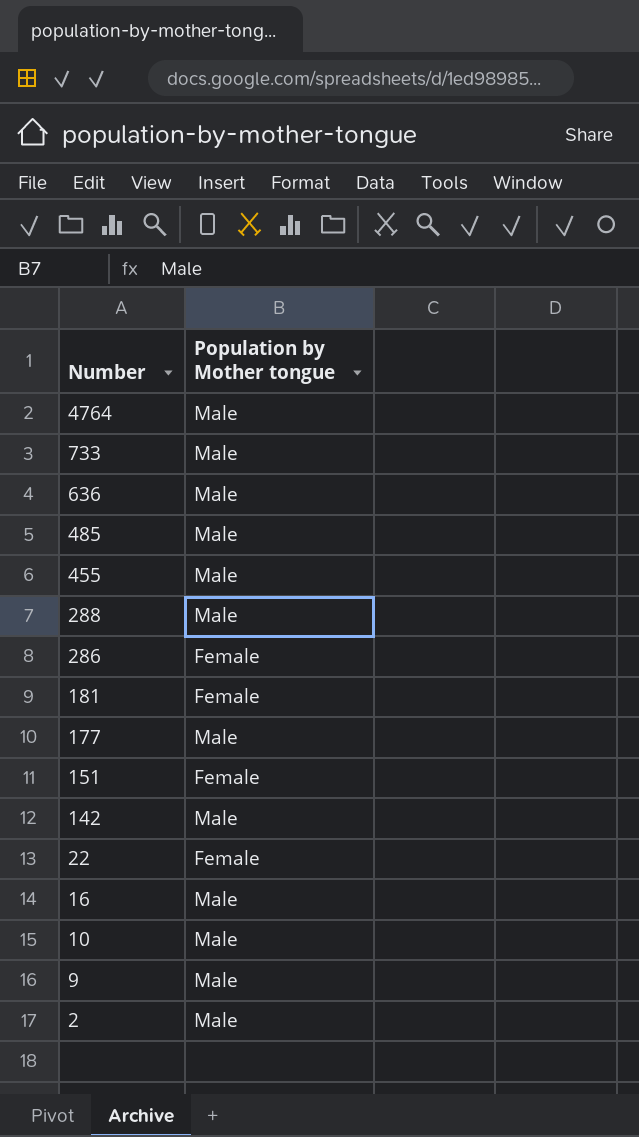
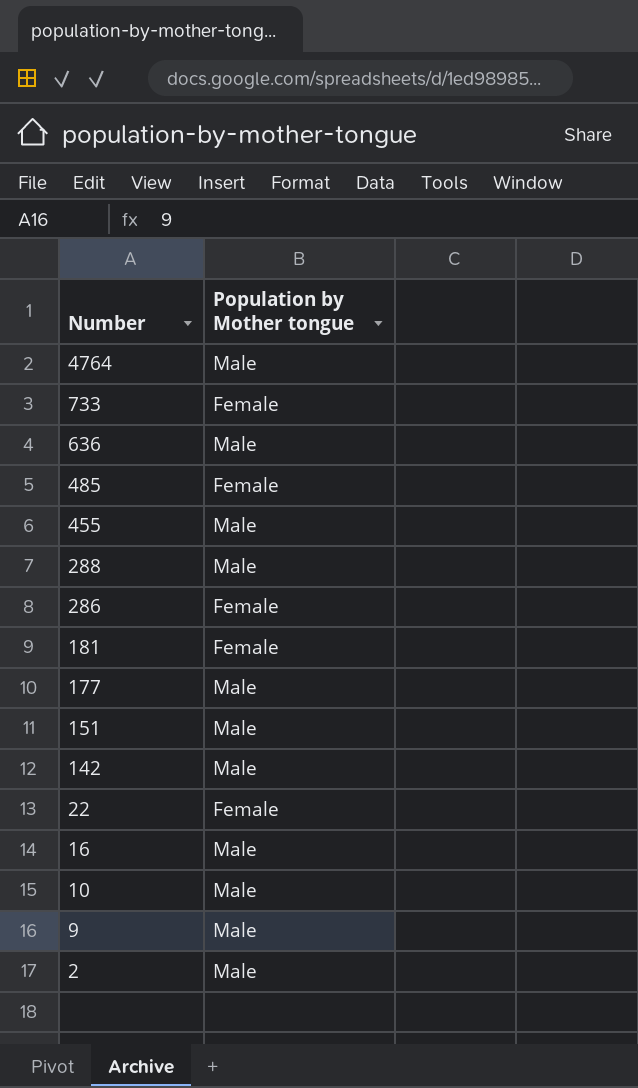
733 | Population by Mother tongue: Male -> Female
485 | Population by Mother tongue: Male -> Female
151 | Population by Mother tongue: Female -> Male

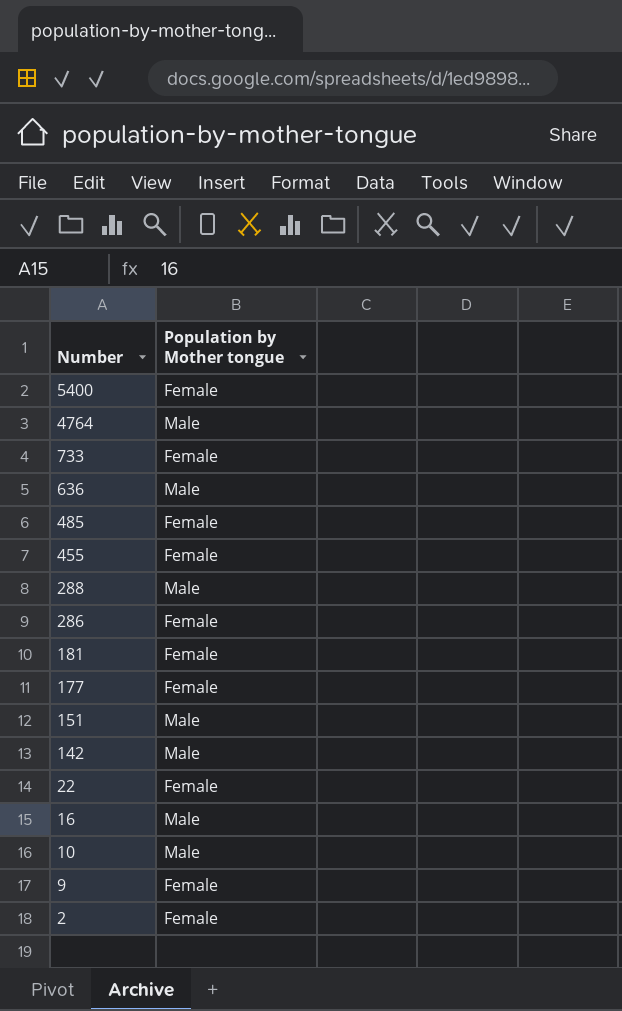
row 5400: none -> Female
455 | Population by Mother tongue: Male -> Female
177 | Population by Mother tongue: Male -> Female
9 | Population by Mother tongue: Male -> Female
2 | Population by Mother tongue: Male -> Female

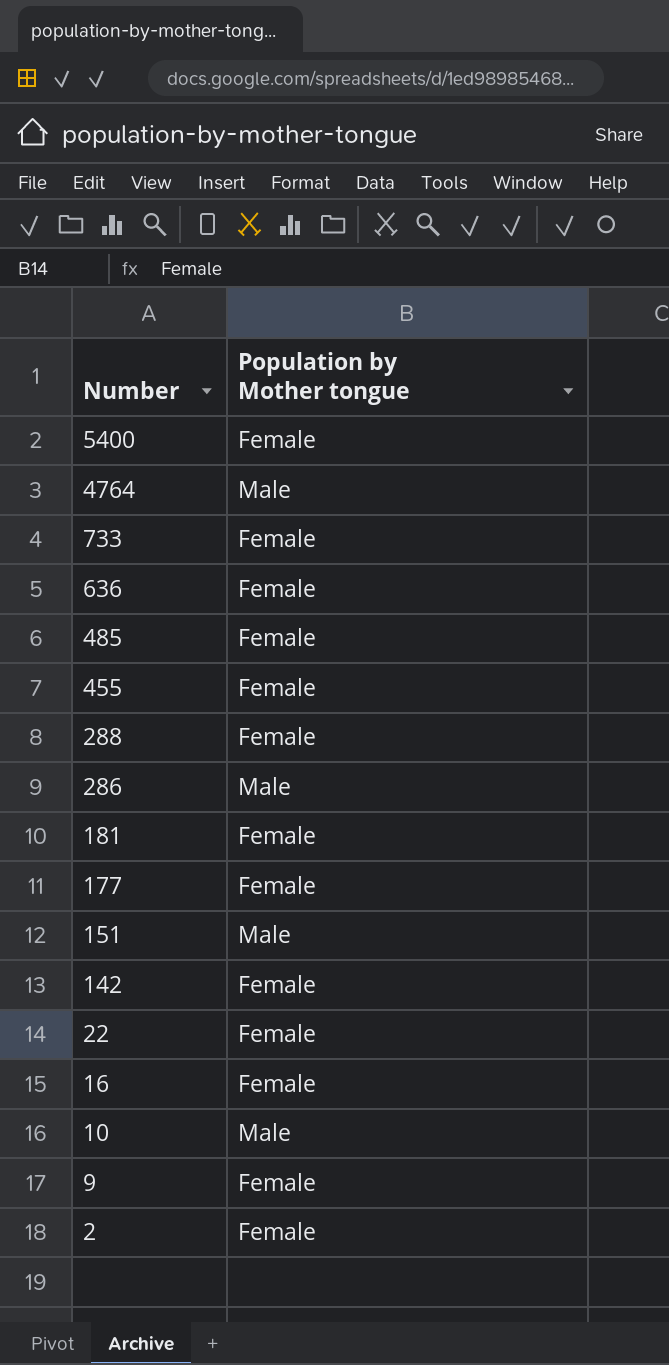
636 | Population by Mother tongue: Male -> Female
288 | Population by Mother tongue: Male -> Female
286 | Population by Mother tongue: Female -> Male
142 | Population by Mother tongue: Male -> Female
16 | Population by Mother tongue: Male -> Female

